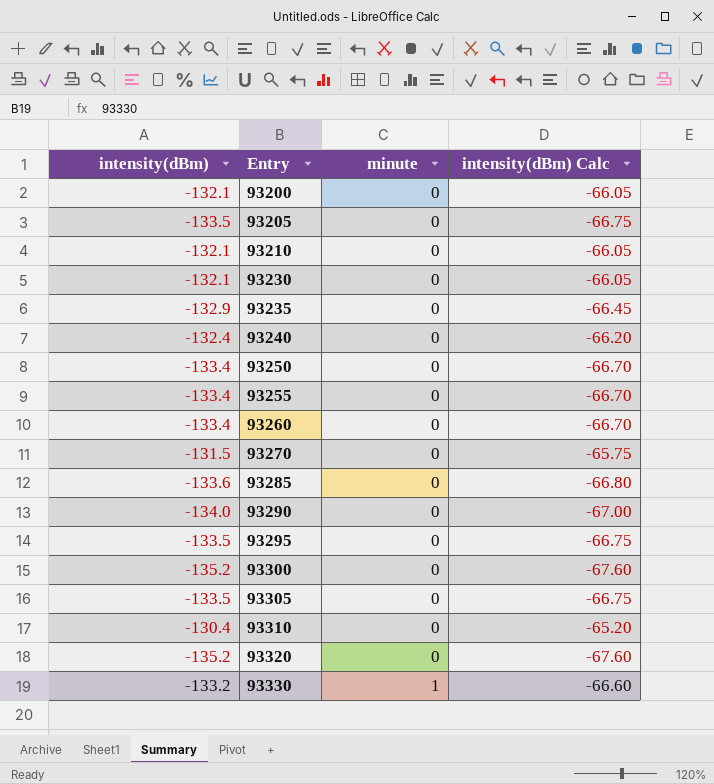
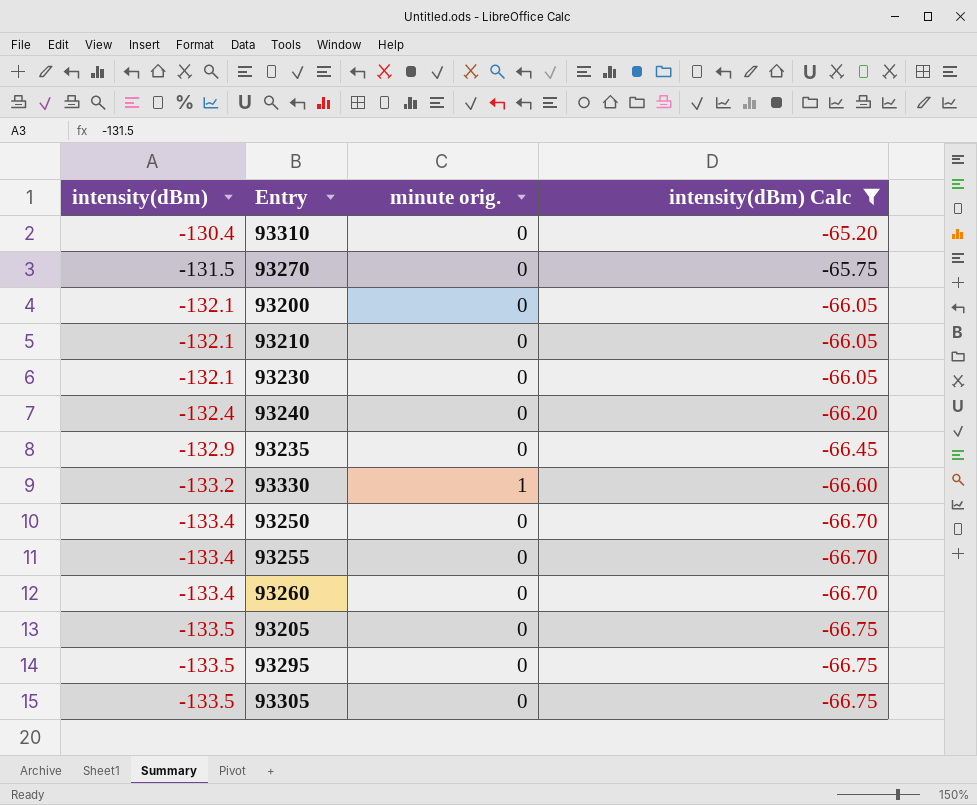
filter: none -> intensity(dBm) Calc >= -66.75
row order: Entry ascending -> intensity(dBm) descending
column name: minute -> minute orig.

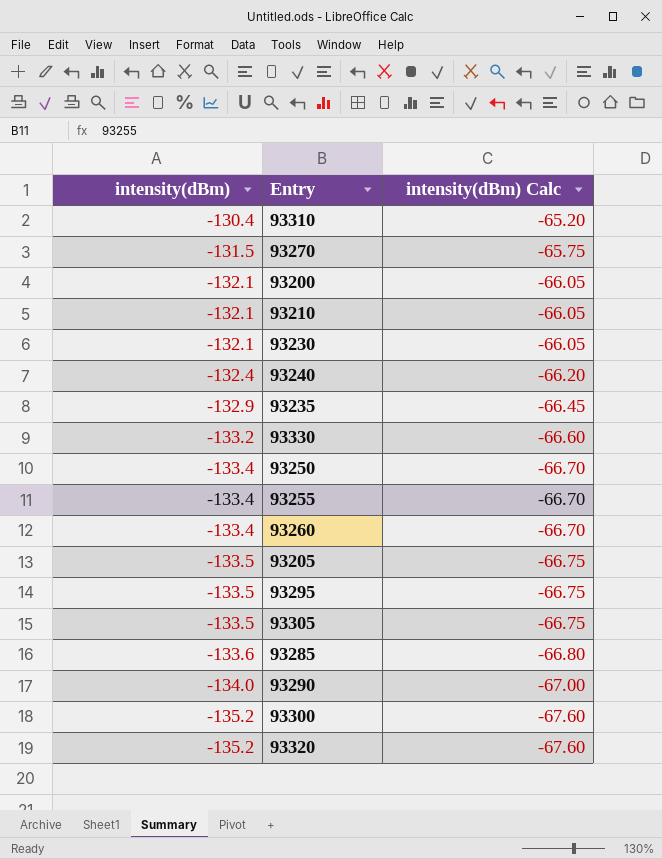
filter: intensity(dBm) Calc >= -66.75 -> none
column minute orig. | position: 3 -> none

